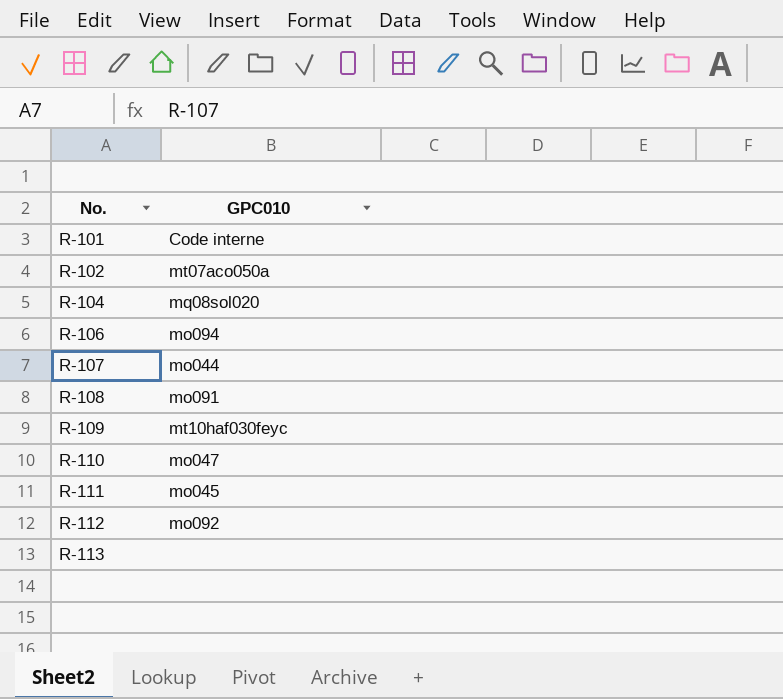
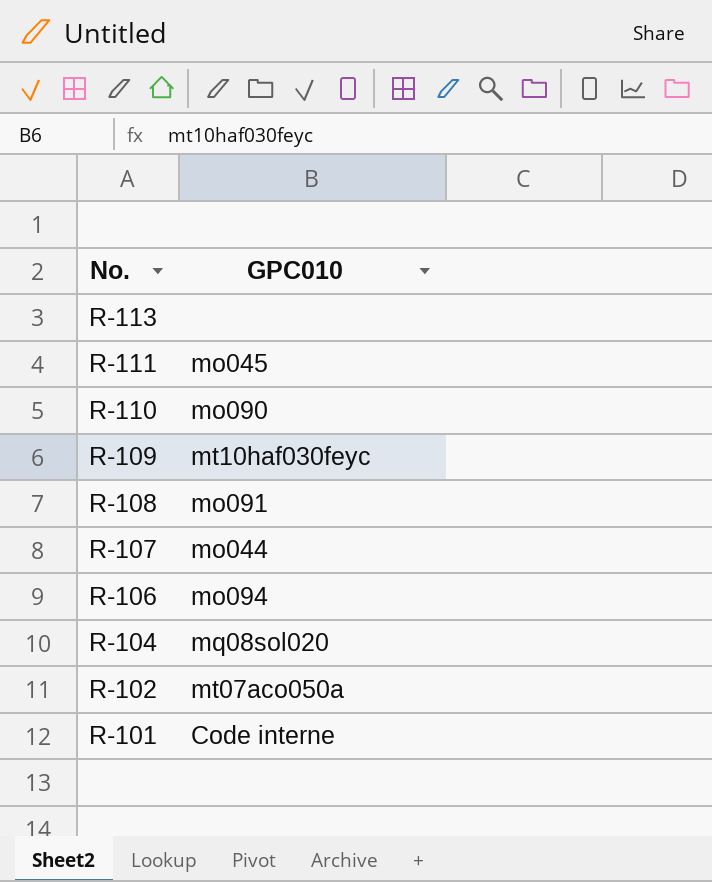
row order: No. ascending -> No. descending
row R-112: mo092 -> none
R-110 | GPC010: mo047 -> mo090

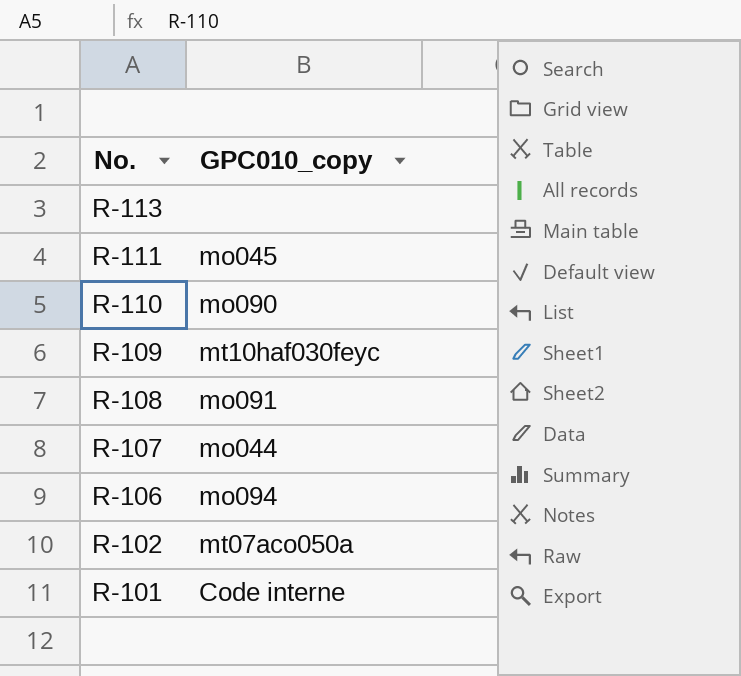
column name: GPC010 -> GPC010_copy
row R-104: mq08sol020 -> none

